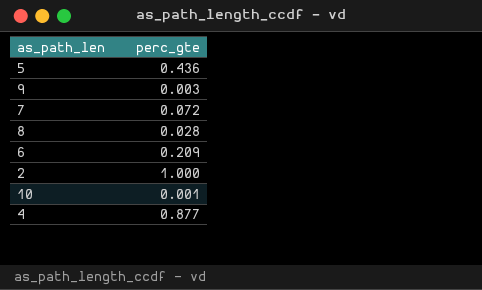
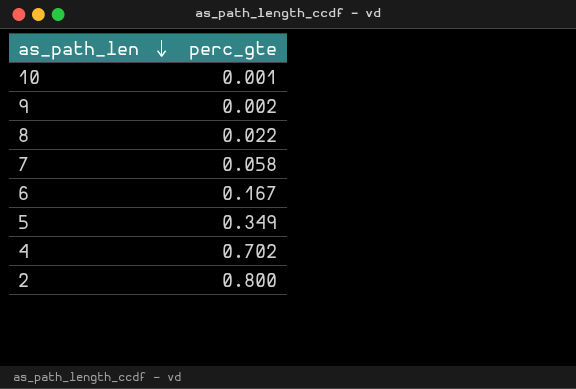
row order: none -> as_path_len descending
9 | perc_gte: 0.003 -> 0.002
8 | perc_gte: 0.028 -> 0.022
7 | perc_gte: 0.072 -> 0.058
6 | perc_gte: 0.209 -> 0.167
5 | perc_gte: 0.436 -> 0.349
4 | perc_gte: 0.877 -> 0.702
2 | perc_gte: 1.000 -> 0.800

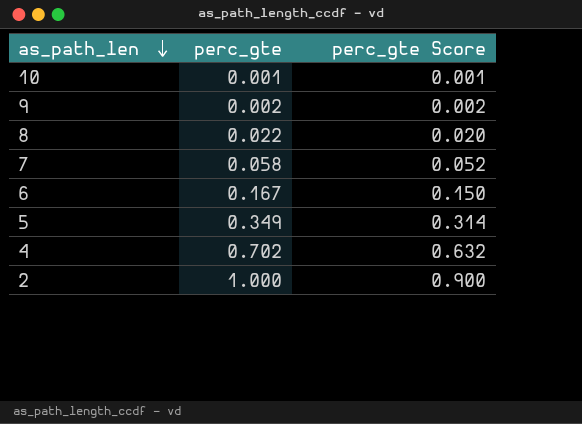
column perc_gte Score | formula: none -> [perc_gte] * 0.9
2 | perc_gte: 0.800 -> 1.000

